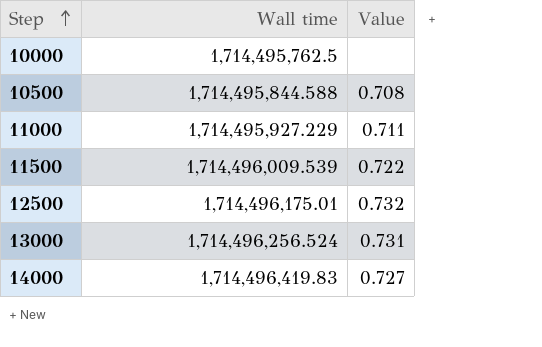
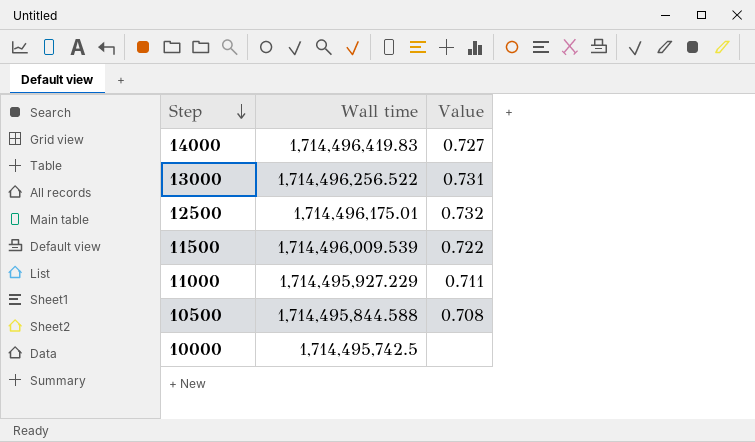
row order: Step ascending -> Step descending
13000 | Wall time: 1,714,496,256.524 -> 1,714,496,256.522
10000 | Wall time: 1,714,495,762.5 -> 1,714,495,742.5

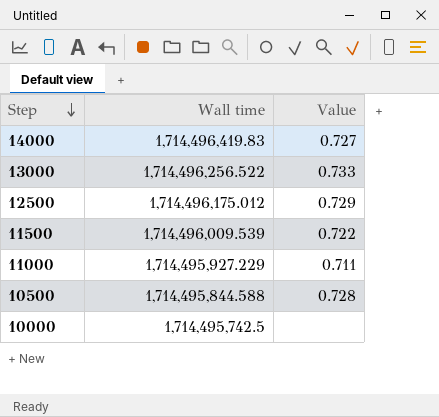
13000 | Value: 0.731 -> 0.733
12500 | Wall time: 1,714,496,175.01 -> 1,714,496,175.012
12500 | Value: 0.732 -> 0.729
10500 | Value: 0.708 -> 0.728

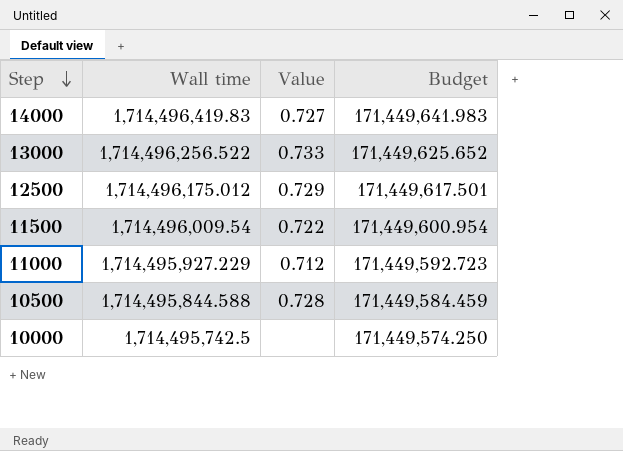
column Budget | formula: none -> [Wall time] * 0.1
11500 | Wall time: 1,714,496,009.539 -> 1,714,496,009.54
11000 | Value: 0.711 -> 0.712

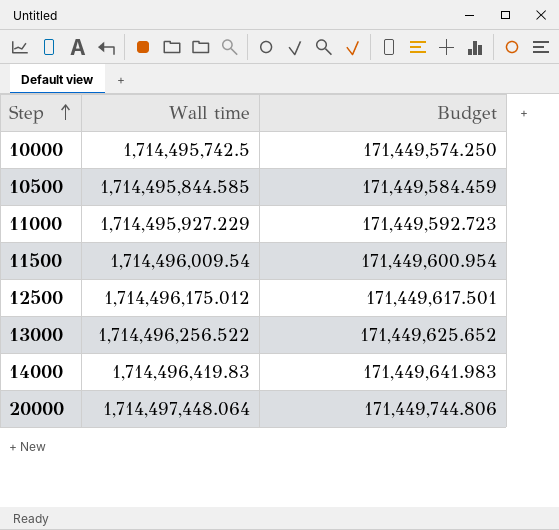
row order: Step descending -> Step ascending
column Value | position: 3 -> none
10500 | Wall time: 1,714,495,844.588 -> 1,714,495,844.585
row 20000: none -> 1,714,497,448.064 | 171,449,744.806

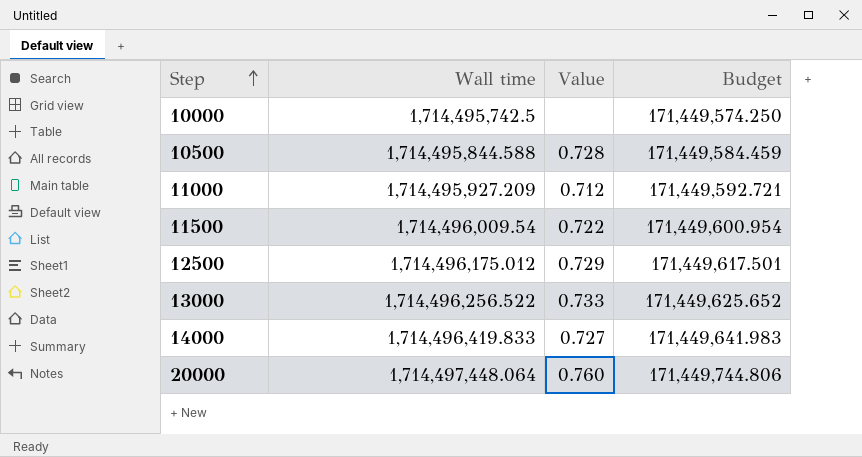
column Value | position: none -> 3
10500 | Wall time: 1,714,495,844.585 -> 1,714,495,844.588
11000 | Wall time: 1,714,495,927.229 -> 1,714,495,927.209
11000 | Budget: 171,449,592.723 -> 171,449,592.721
14000 | Wall time: 1,714,496,419.83 -> 1,714,496,419.833

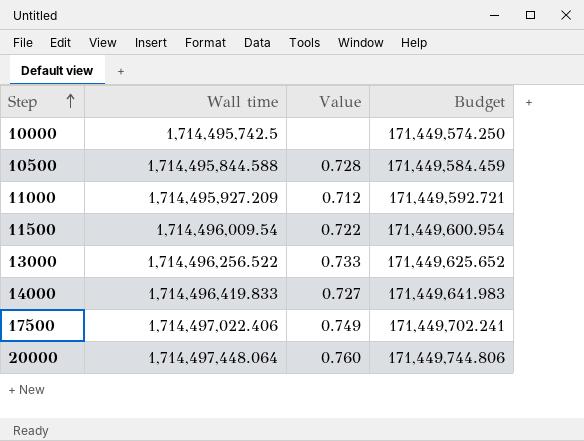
row 12500: 1,714,496,175.012 | 0.729 | 171,449,617.501 -> none
row 17500: none -> 1,714,497,022.406 | 0.749 | 171,449,702.241

